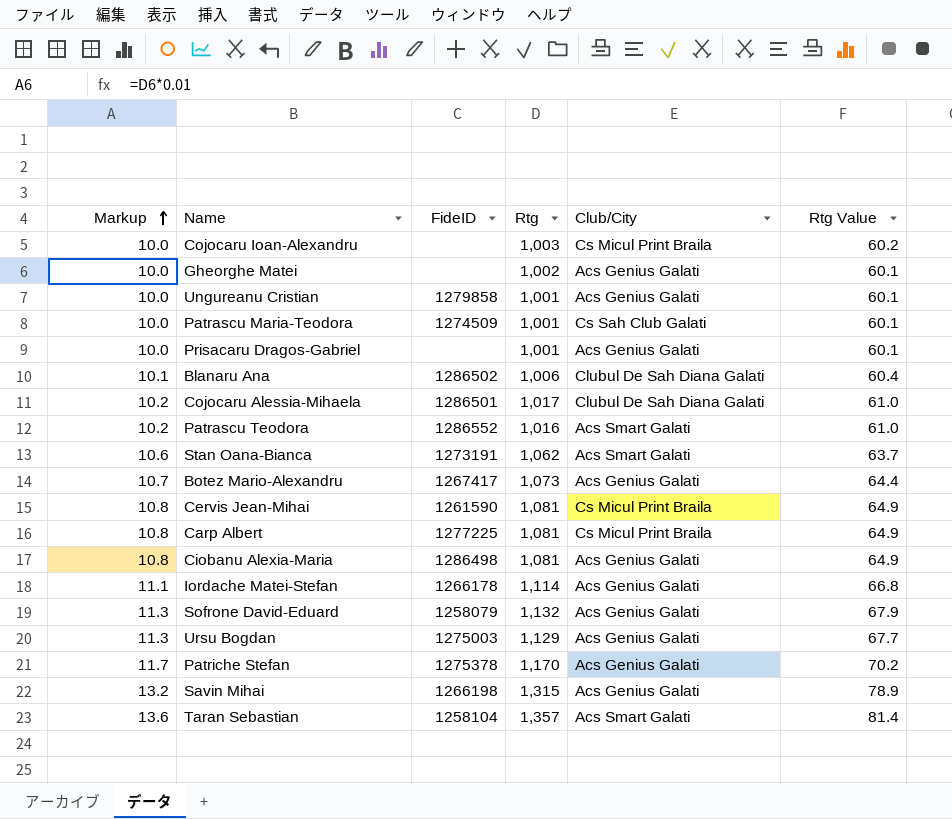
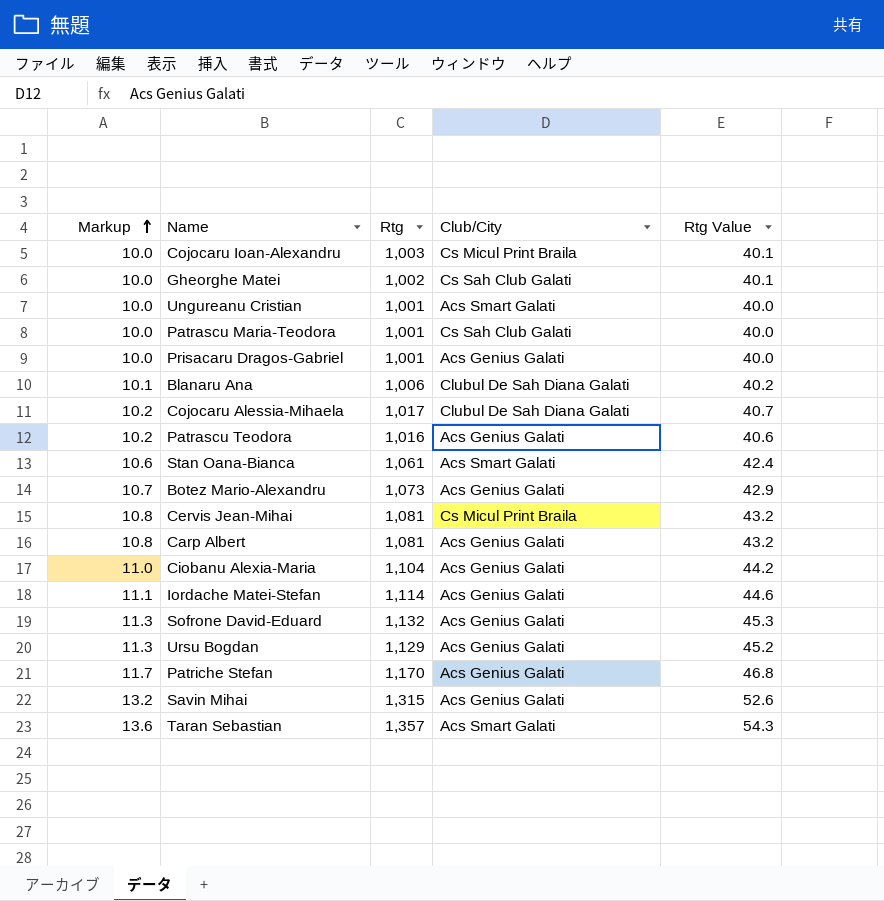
column FideID | position: 3 -> none
column Rtg Value | formula: [Rtg] * 0.06 -> [Rtg] * 0.04
Gheorghe Matei | Club/City: Acs Genius Galati -> Cs Sah Club Galati
Ungureanu Cristian | Club/City: Acs Genius Galati -> Acs Smart Galati
Patrascu Teodora | Club/City: Acs Smart Galati -> Acs Genius Galati
Stan Oana-Bianca | Rtg: 1,062 -> 1,061
Carp Albert | Club/City: Cs Micul Print Braila -> Acs Genius Galati
Ciobanu Alexia-Maria | Markup: 10.8 -> 11.0
Ciobanu Alexia-Maria | Rtg: 1,081 -> 1,104

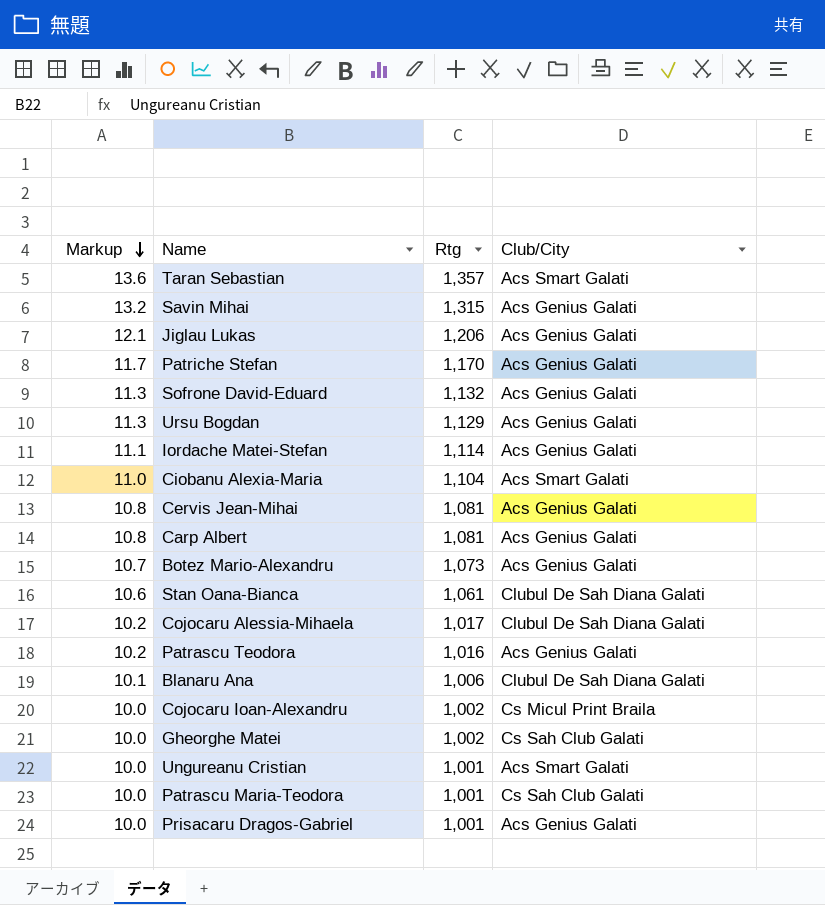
row order: Markup ascending -> Markup descending
column Rtg Value | formula: [Rtg] * 0.04 -> none
row Jiglau Lukas: none -> 12.1 | 1,206 | Acs Genius Galati
Ciobanu Alexia-Maria | Club/City: Acs Genius Galati -> Acs Smart Galati
Cervis Jean-Mihai | Club/City: Cs Micul Print Braila -> Acs Genius Galati
Stan Oana-Bianca | Club/City: Acs Smart Galati -> Clubul De Sah Diana Galati
Cojocaru Ioan-Alexandru | Rtg: 1,003 -> 1,002

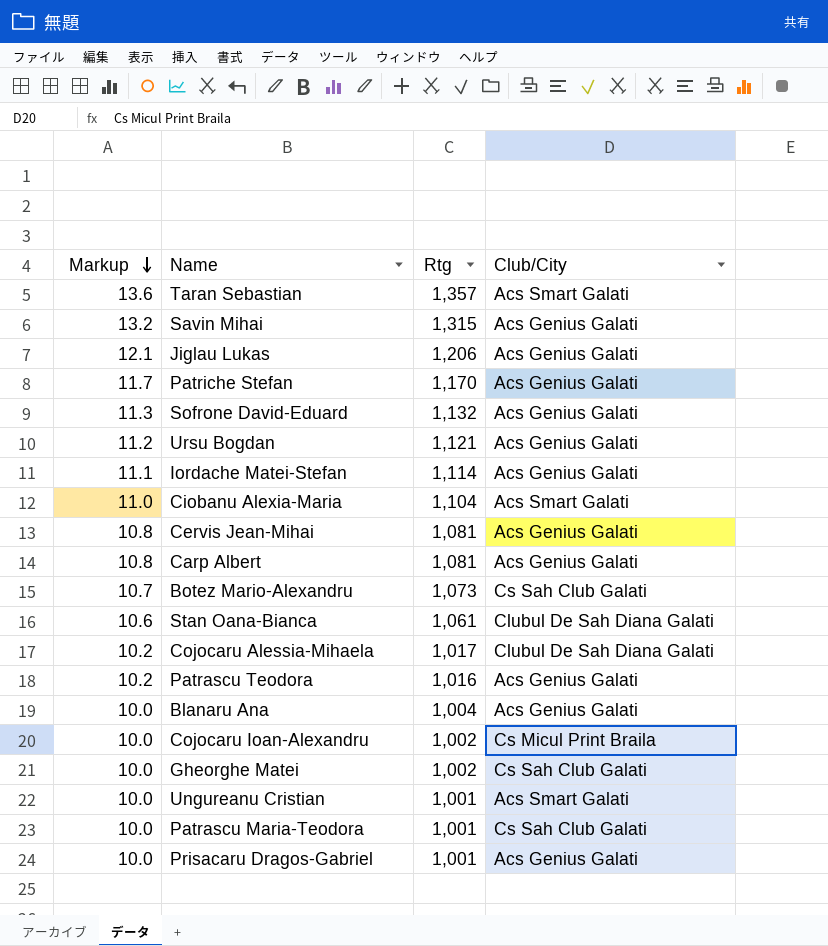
Ursu Bogdan | Markup: 11.3 -> 11.2
Ursu Bogdan | Rtg: 1,129 -> 1,121
Botez Mario-Alexandru | Club/City: Acs Genius Galati -> Cs Sah Club Galati
Blanaru Ana | Markup: 10.1 -> 10.0
Blanaru Ana | Rtg: 1,006 -> 1,004
Blanaru Ana | Club/City: Clubul De Sah Diana Galati -> Acs Genius Galati

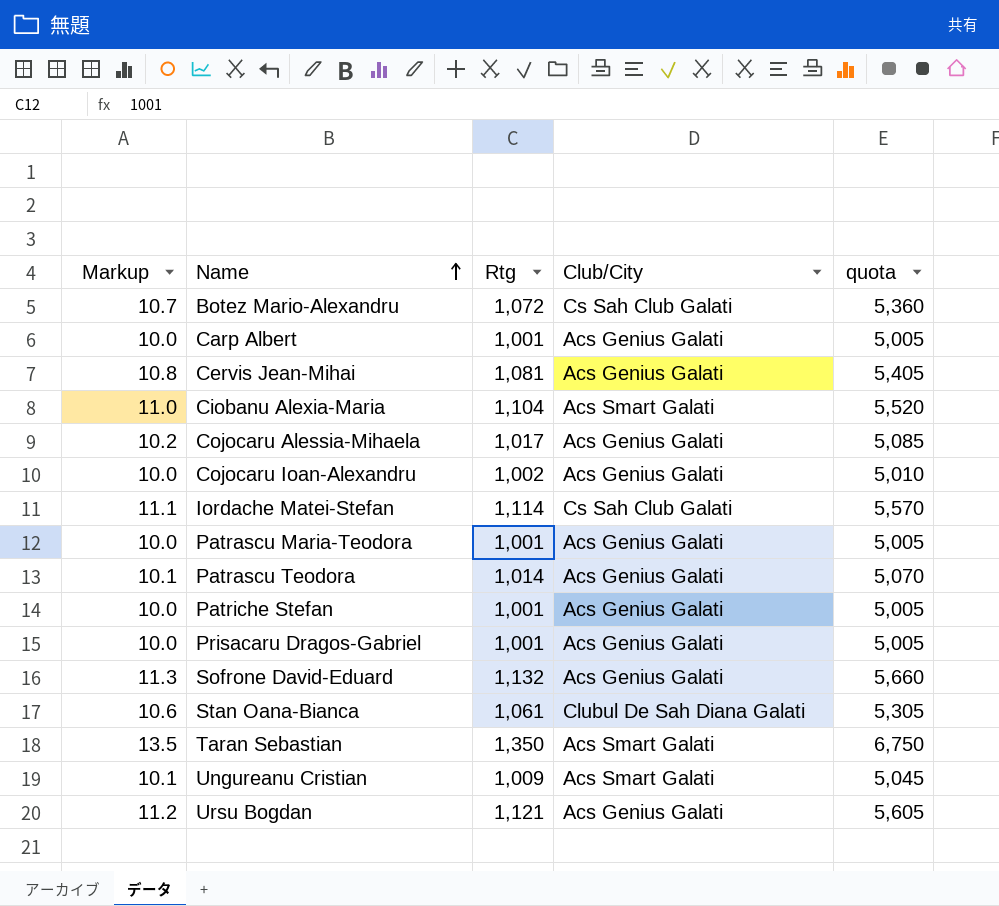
row order: Markup descending -> Name ascending
column quota | formula: none -> [Rtg] * 5
row Savin Mihai: 13.2 | 1,315 | Acs Genius Galati -> none
row Jiglau Lukas: 12.1 | 1,206 | Acs Genius Galati -> none
row Blanaru Ana: 10.0 | 1,004 | Acs Genius Galati -> none
row Gheorghe Matei: 10.0 | 1,002 | Cs Sah Club Galati -> none
Botez Mario-Alexandru | Rtg: 1,073 -> 1,072
Carp Albert | Markup: 10.8 -> 10.0
Carp Albert | Rtg: 1,081 -> 1,001
Cojocaru Alessia-Mihaela | Club/City: Clubul De Sah Diana Galati -> Acs Genius Galati
Cojocaru Ioan-Alexandru | Club/City: Cs Micul Print Braila -> Acs Genius Galati
Iordache Matei-Stefan | Club/City: Acs Genius Galati -> Cs Sah Club Galati
Patrascu Maria-Teodora | Club/City: Cs Sah Club Galati -> Acs Genius Galati
Patrascu Teodora | Markup: 10.2 -> 10.1
Patrascu Teodora | Rtg: 1,016 -> 1,014
Patriche Stefan | Markup: 11.7 -> 10.0
Patriche Stefan | Rtg: 1,170 -> 1,001
Taran Sebastian | Markup: 13.6 -> 13.5
Taran Sebastian | Rtg: 1,357 -> 1,350
Ungureanu Cristian | Markup: 10.0 -> 10.1
Ungureanu Cristian | Rtg: 1,001 -> 1,009

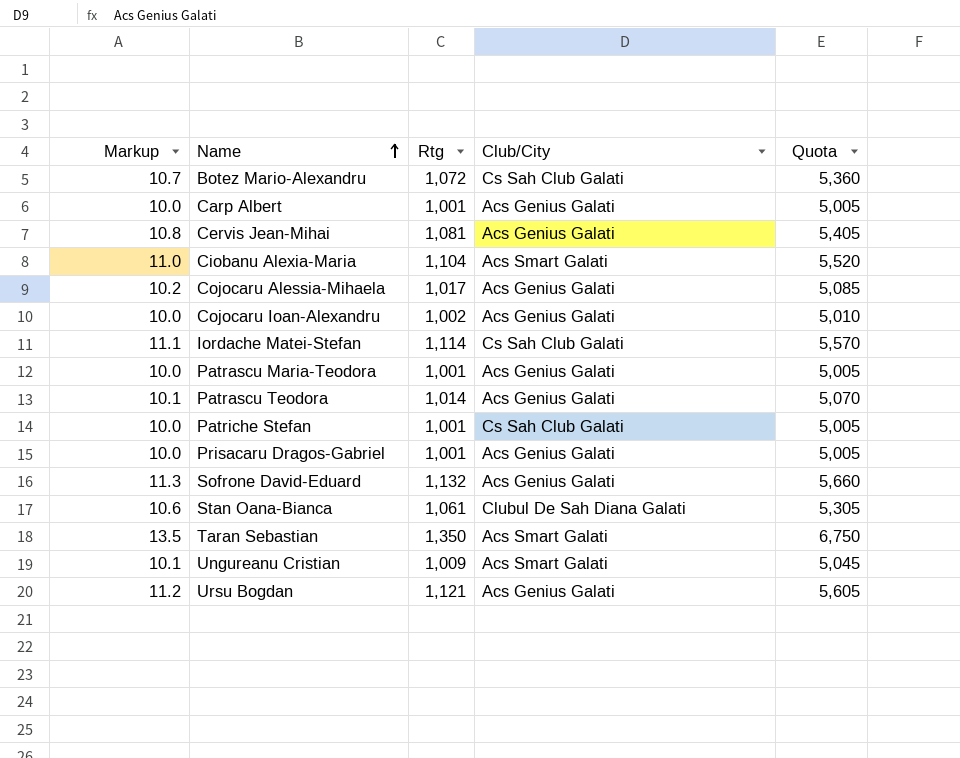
column name: quota -> Quota
Patriche Stefan | Club/City: Acs Genius Galati -> Cs Sah Club Galati

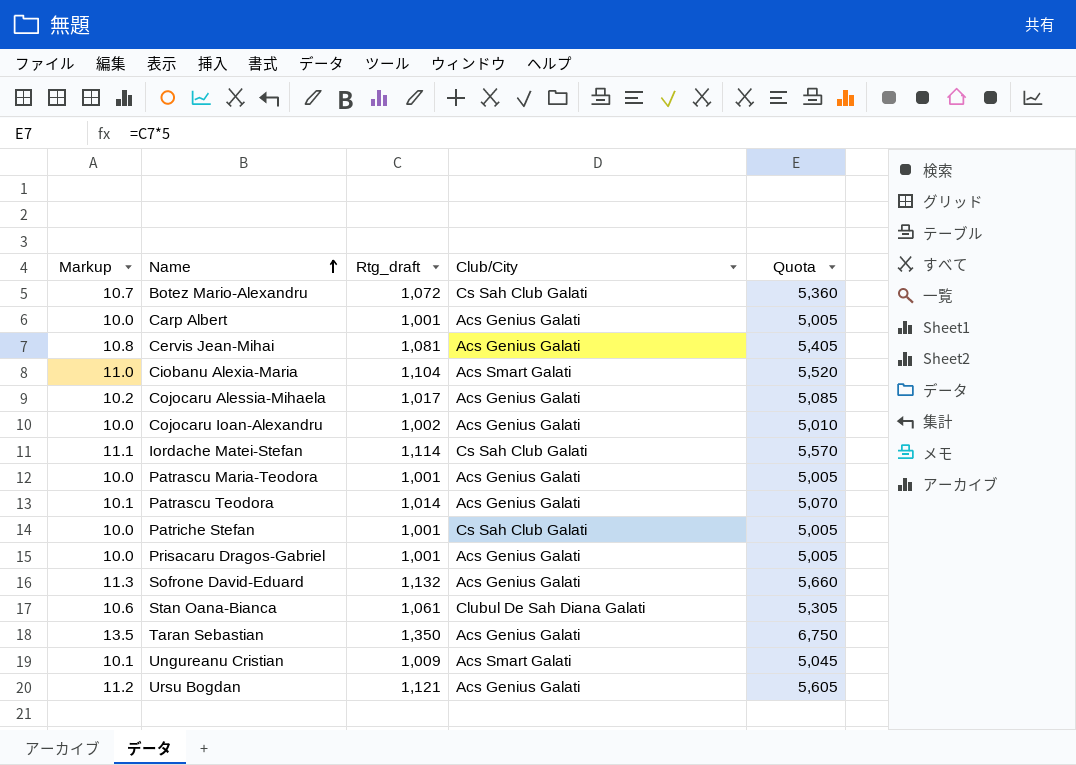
column name: Rtg -> Rtg_draft
Taran Sebastian | Club/City: Acs Smart Galati -> Acs Genius Galati

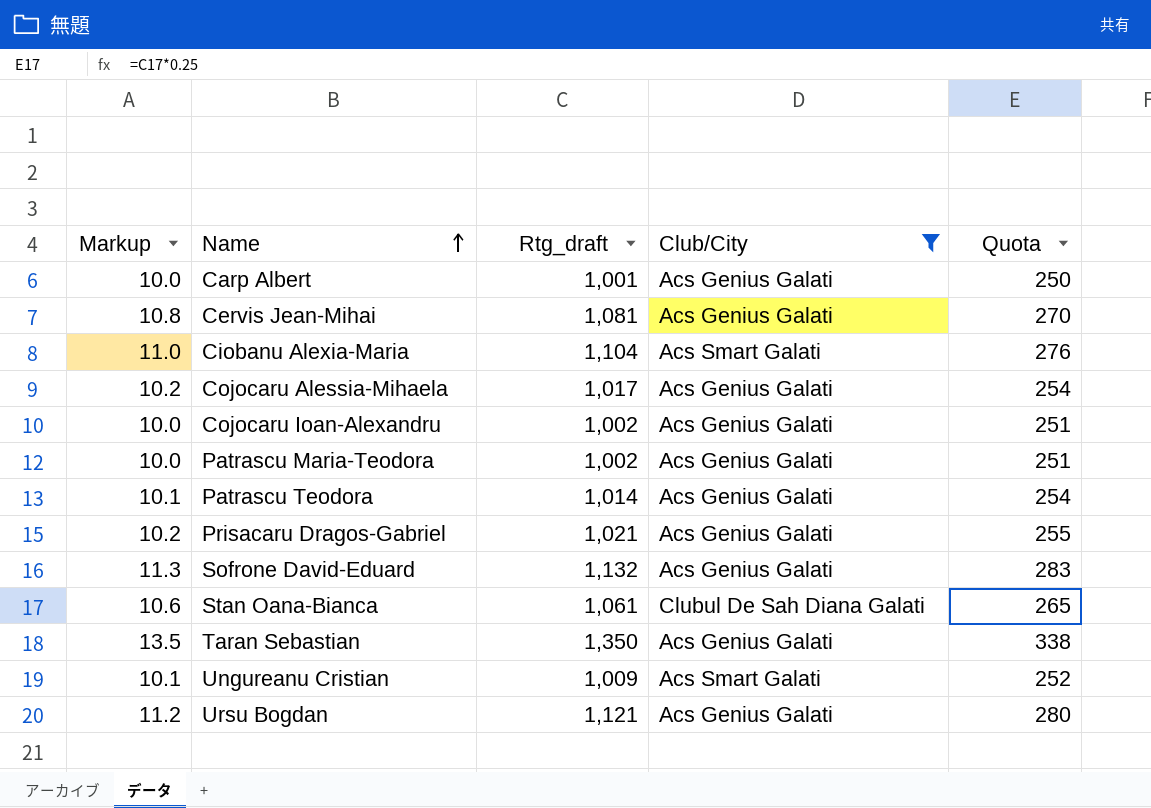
filter: none -> Club/City != Cs Sah Club Galati
column Quota | formula: [Rtg_draft] * 5 -> [Rtg_draft] * 0.25
Patrascu Maria-Teodora | Rtg_draft: 1,001 -> 1,002
Prisacaru Dragos-Gabriel | Markup: 10.0 -> 10.2
Prisacaru Dragos-Gabriel | Rtg_draft: 1,001 -> 1,021

